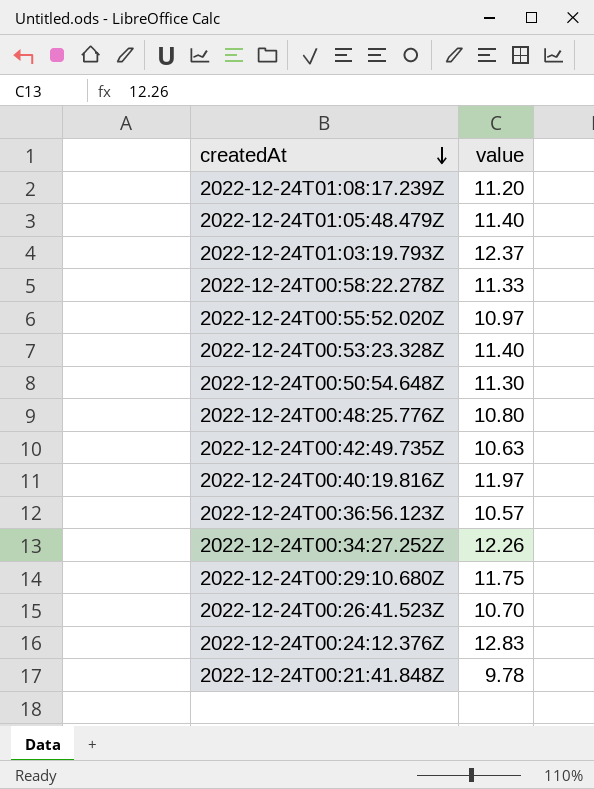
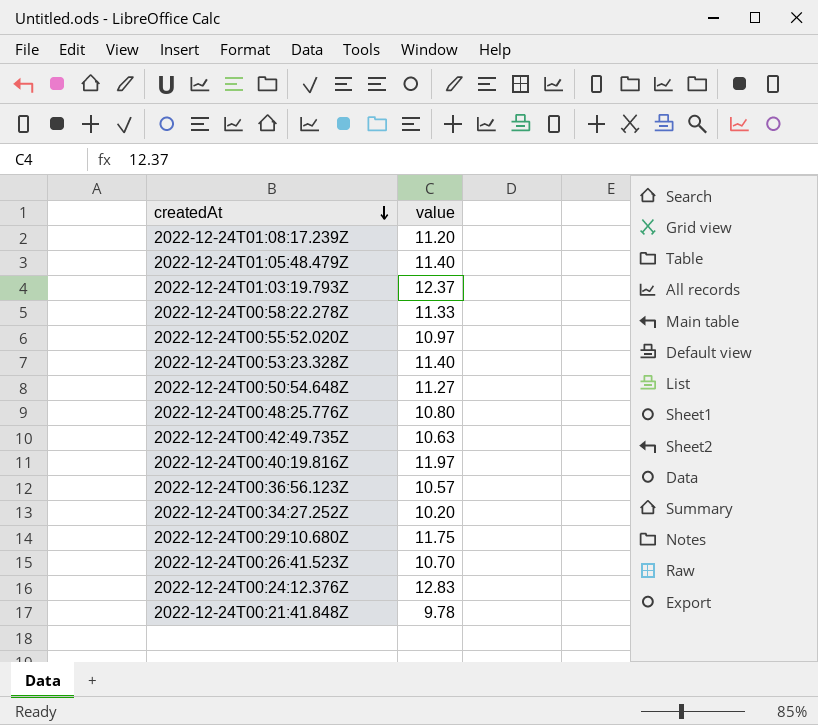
2022-12-24T00:50:54.648Z | value: 11.30 -> 11.27
2022-12-24T00:34:27.252Z | value: 12.26 -> 10.20

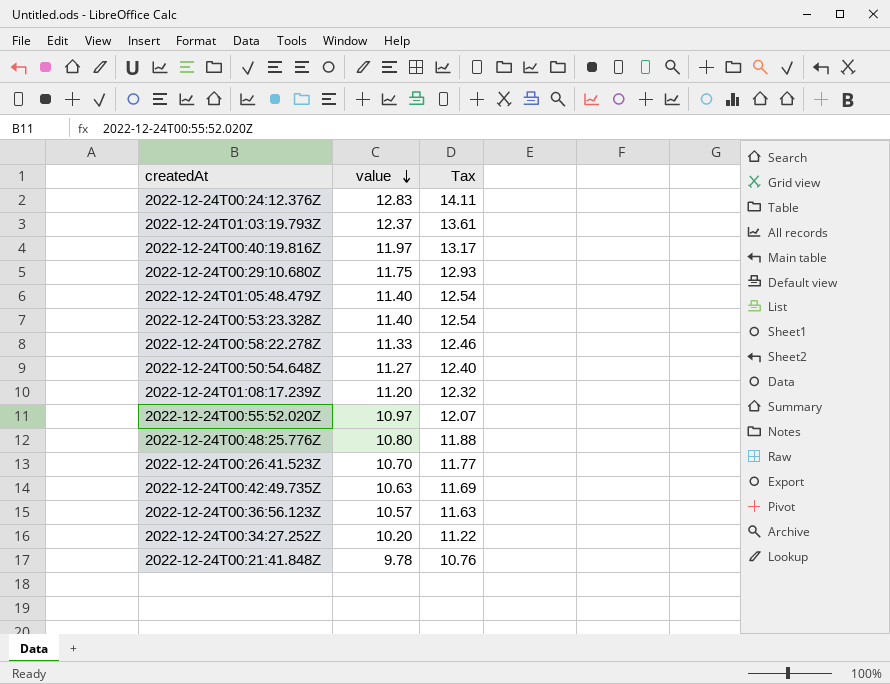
row order: createdAt descending -> value descending
column Tax | formula: none -> [value] * 1.1

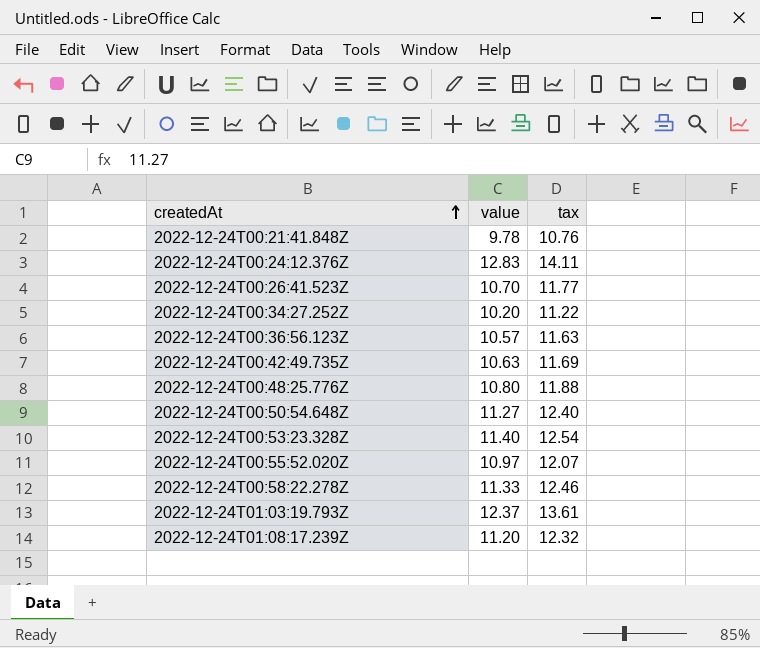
row order: value descending -> createdAt ascending
column name: Tax -> tax
row 2022-12-24T00:40:19.816Z: 11.97 | 13.17 -> none
row 2022-12-24T00:29:10.680Z: 11.75 | 12.93 -> none
row 2022-12-24T01:05:48.479Z: 11.40 | 12.54 -> none

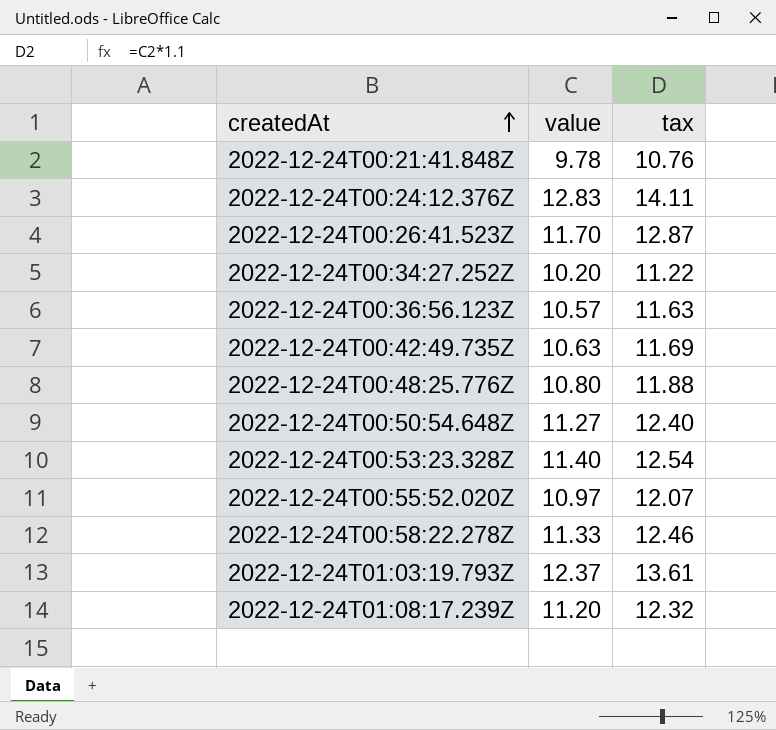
2022-12-24T00:26:41.523Z | value: 10.70 -> 11.70
2022-12-24T00:26:41.523Z | tax: 11.77 -> 12.87

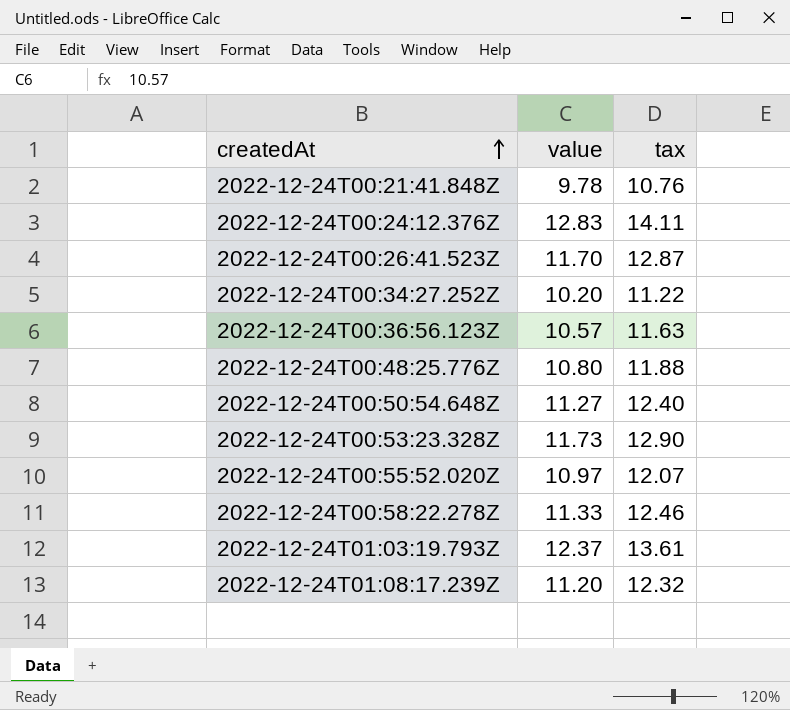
row 2022-12-24T00:42:49.735Z: 10.63 | 11.69 -> none
2022-12-24T00:53:23.328Z | value: 11.40 -> 11.73
2022-12-24T00:53:23.328Z | tax: 12.54 -> 12.90

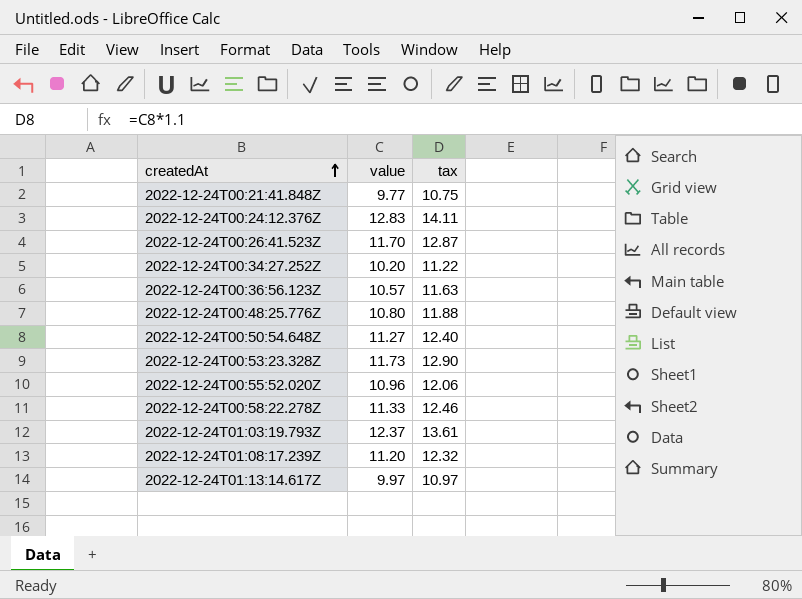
2022-12-24T00:21:41.848Z | value: 9.78 -> 9.77
2022-12-24T00:21:41.848Z | tax: 10.76 -> 10.75
2022-12-24T00:55:52.020Z | value: 10.97 -> 10.96
2022-12-24T00:55:52.020Z | tax: 12.07 -> 12.06
row 2022-12-24T01:13:14.617Z: none -> 9.97 | 10.97

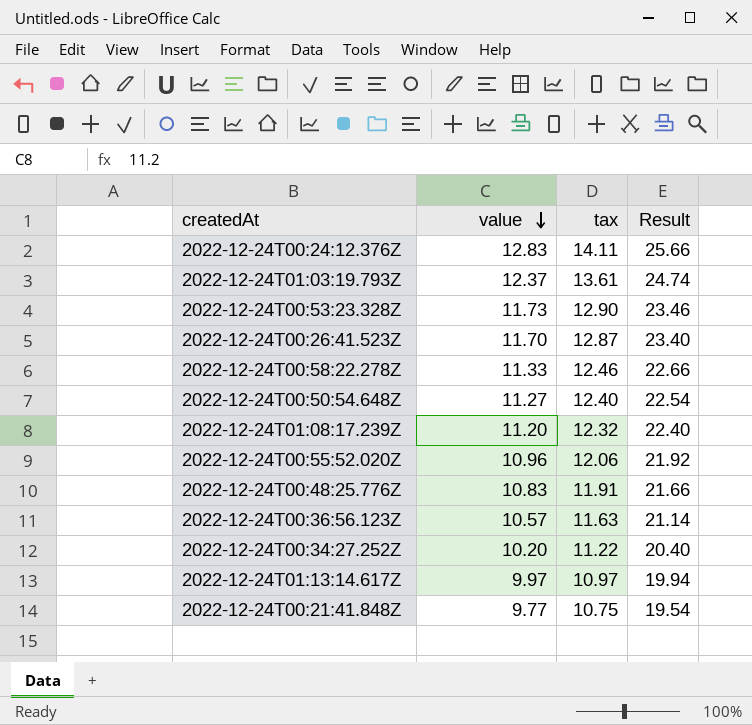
row order: createdAt ascending -> value descending
column Result | formula: none -> [value] * 2
2022-12-24T00:48:25.776Z | value: 10.80 -> 10.83
2022-12-24T00:48:25.776Z | tax: 11.88 -> 11.91

